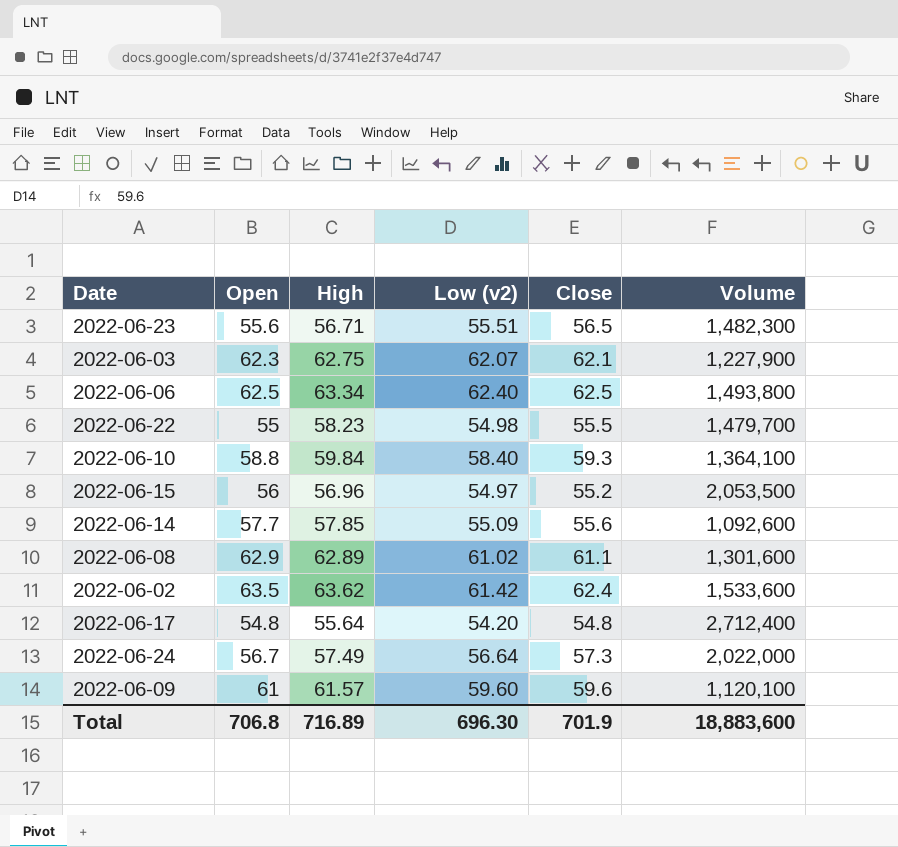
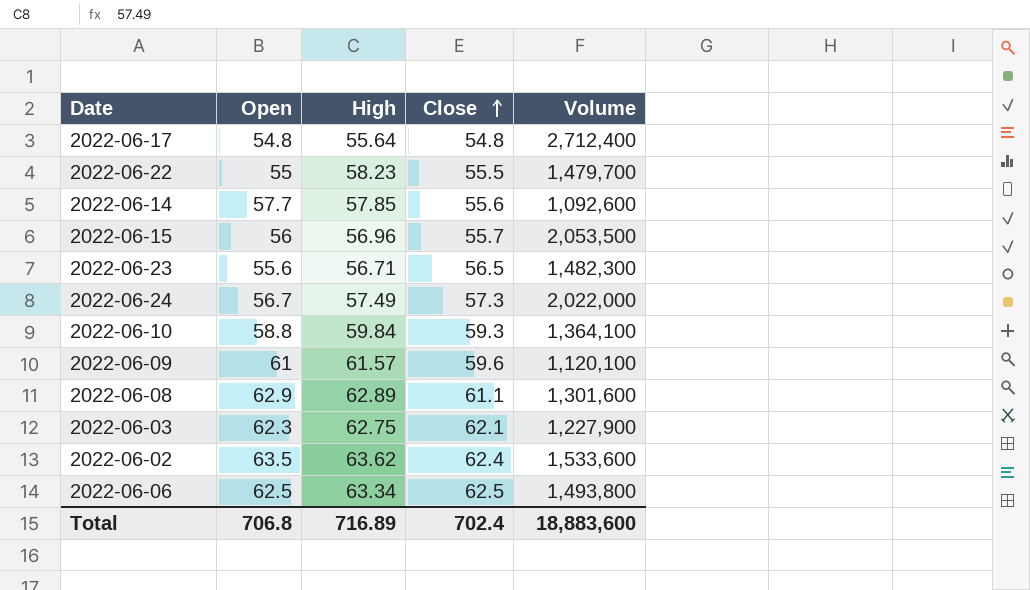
row order: none -> Close ascending
column Low (v2) | position: 4 -> none
2022-06-15 | Close: 55.2 -> 55.7
Total | Close: 701.9 -> 702.4

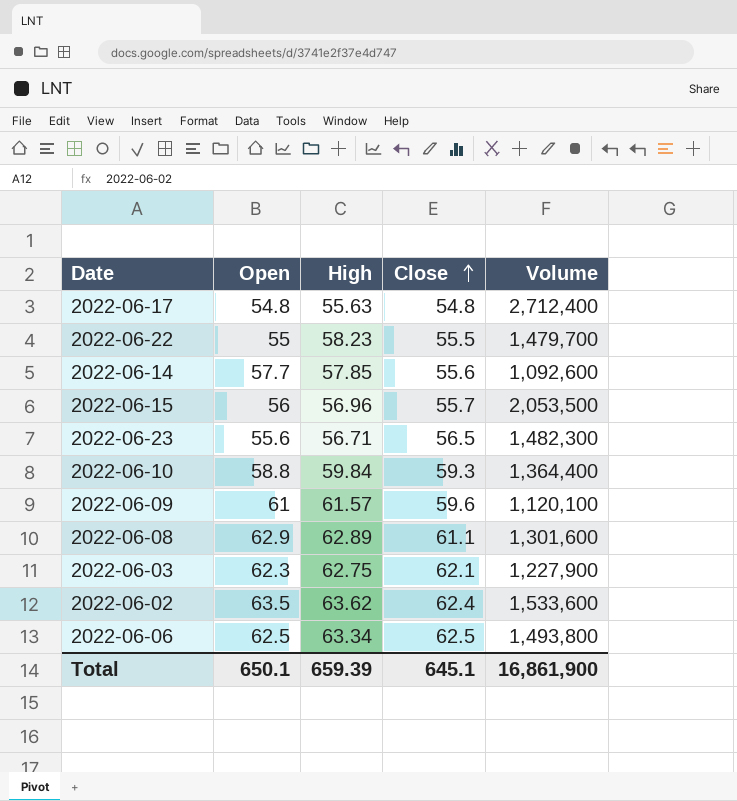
row 2022-06-24: 56.7 | 57.49 | 57.3 | 2,022,000 -> none
2022-06-17 | High: 55.64 -> 55.63
2022-06-10 | Volume: 1,364,100 -> 1,364,400
Total | Open: 706.8 -> 650.1
Total | High: 716.89 -> 659.39
Total | Close: 702.4 -> 645.1
Total | Volume: 18,883,600 -> 16,861,900

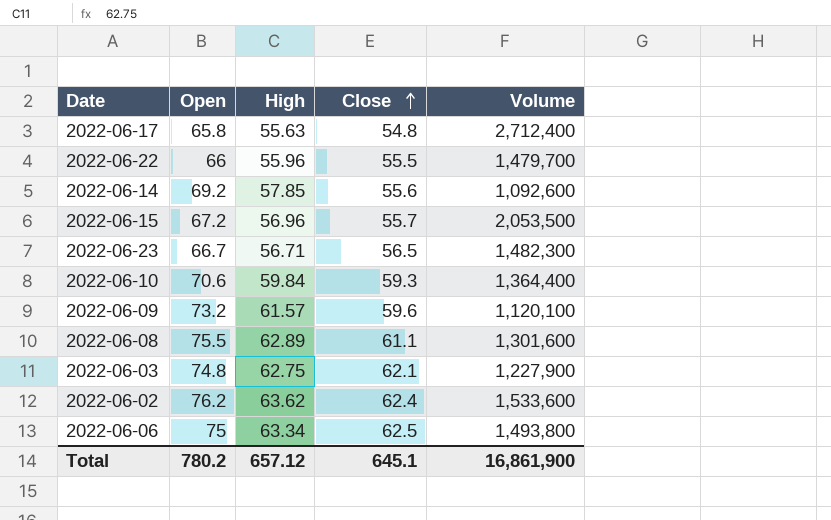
2022-06-17 | Open: 54.8 -> 65.8
2022-06-22 | Open: 55 -> 66
2022-06-22 | High: 58.23 -> 55.96
2022-06-14 | Open: 57.7 -> 69.2
2022-06-15 | Open: 56 -> 67.2
2022-06-23 | Open: 55.6 -> 66.7
2022-06-10 | Open: 58.8 -> 70.6
2022-06-09 | Open: 61 -> 73.2
2022-06-08 | Open: 62.9 -> 75.5
2022-06-03 | Open: 62.3 -> 74.8
2022-06-02 | Open: 63.5 -> 76.2
2022-06-06 | Open: 62.5 -> 75
Total | Open: 650.1 -> 780.2
Total | High: 659.39 -> 657.12

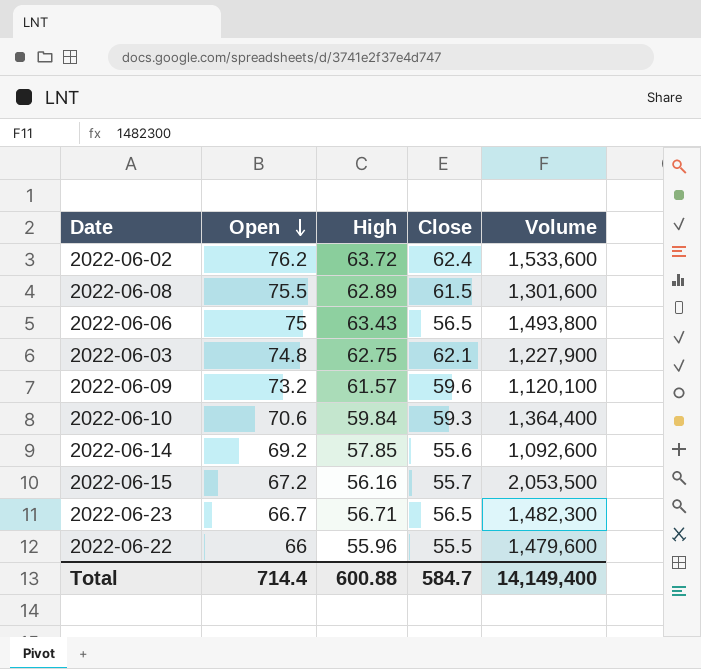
row order: Close ascending -> Open descending
row 2022-06-17: 65.8 | 55.63 | 54.8 | 2,712,400 -> none
2022-06-02 | High: 63.62 -> 63.72
2022-06-08 | Close: 61.1 -> 61.5
2022-06-06 | High: 63.34 -> 63.43
2022-06-06 | Close: 62.5 -> 56.5
2022-06-15 | High: 56.96 -> 56.16
2022-06-22 | Volume: 1,479,700 -> 1,479,600
Total | Open: 780.2 -> 714.4
Total | High: 657.12 -> 600.88
Total | Close: 645.1 -> 584.7
Total | Volume: 16,861,900 -> 14,149,400

